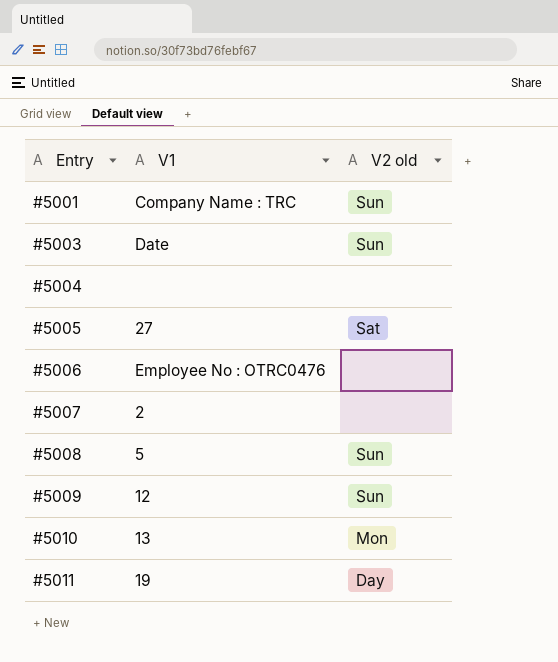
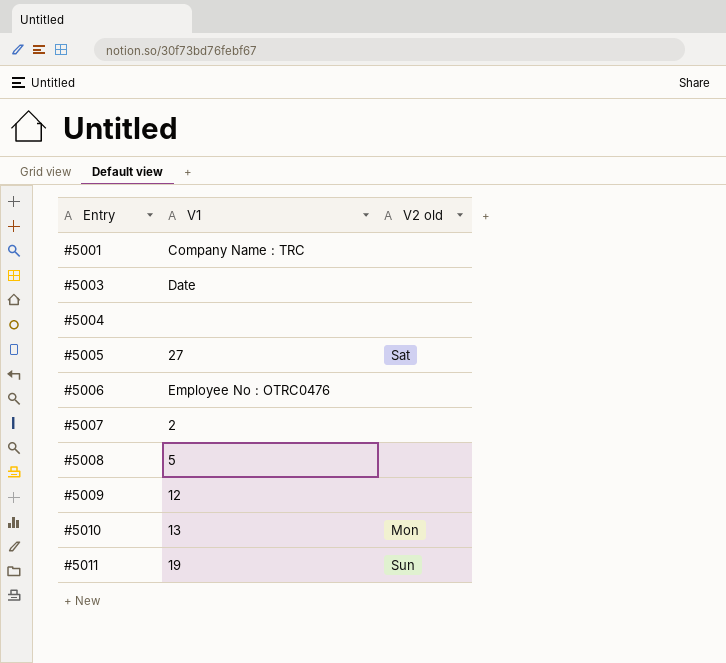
#5001 | V2 old: Sun -> none
#5003 | V2 old: Sun -> none
#5008 | V2 old: Sun -> none
#5009 | V2 old: Sun -> none
#5011 | V2 old: Day -> Sun

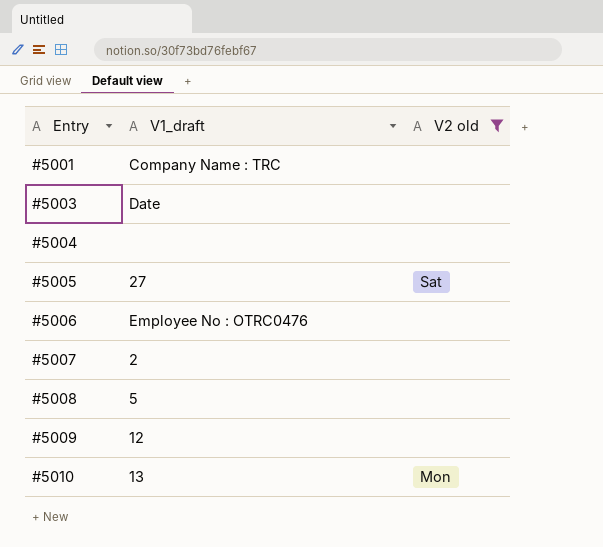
filter: none -> V2 old != Sun
column name: V1 -> V1_draft

